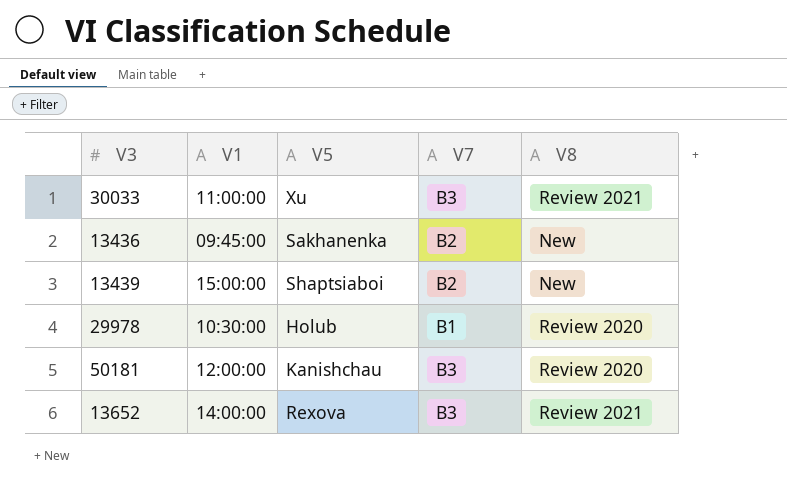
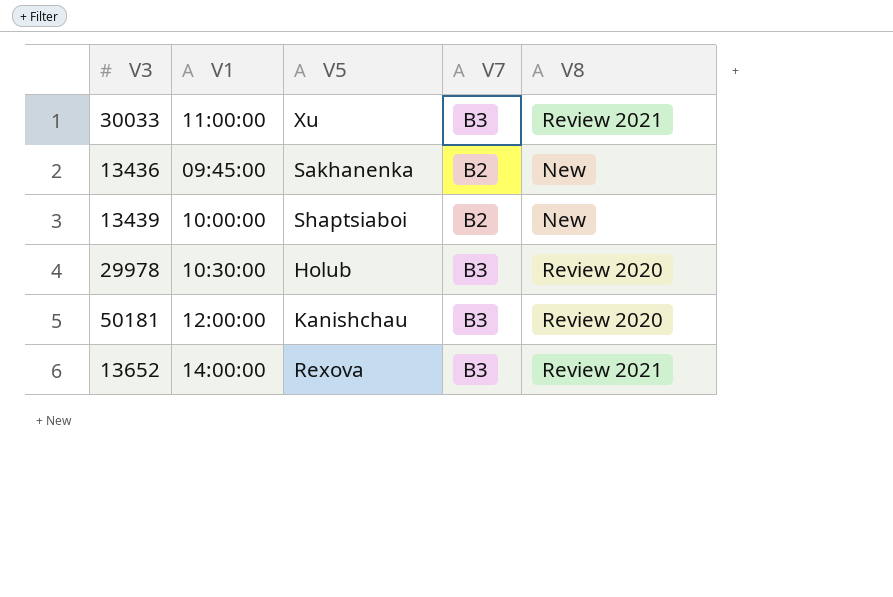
13439 | V1: 15:00:00 -> 10:00:00
29978 | V7: B1 -> B3

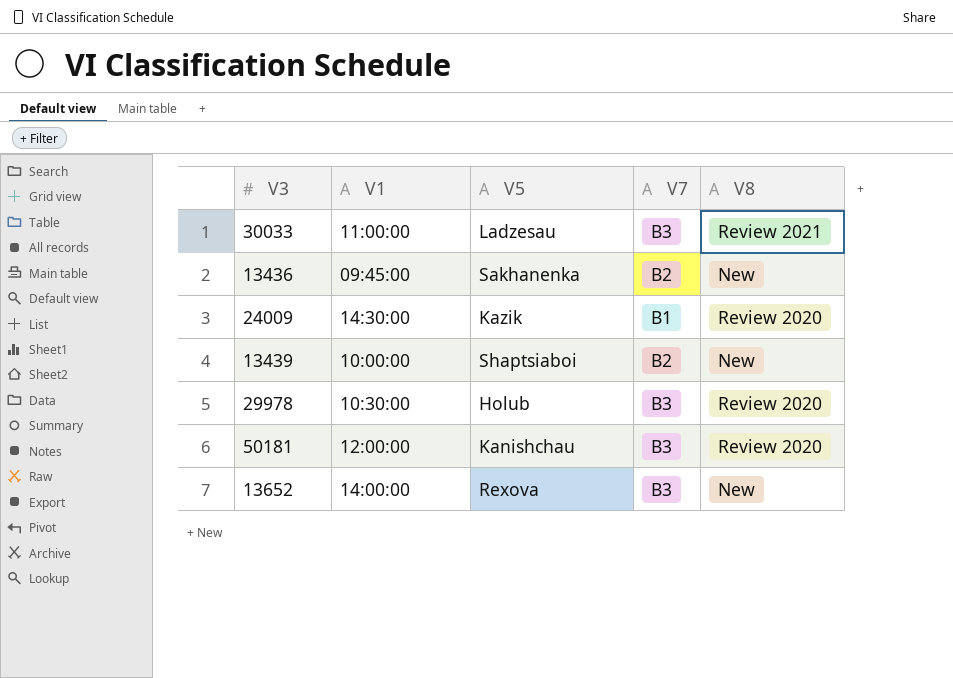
30033 | V5: Xu -> Ladzesau
row 24009: none -> 14:30:00 | Kazik | B1 | Review 2020
13652 | V8: Review 2021 -> New

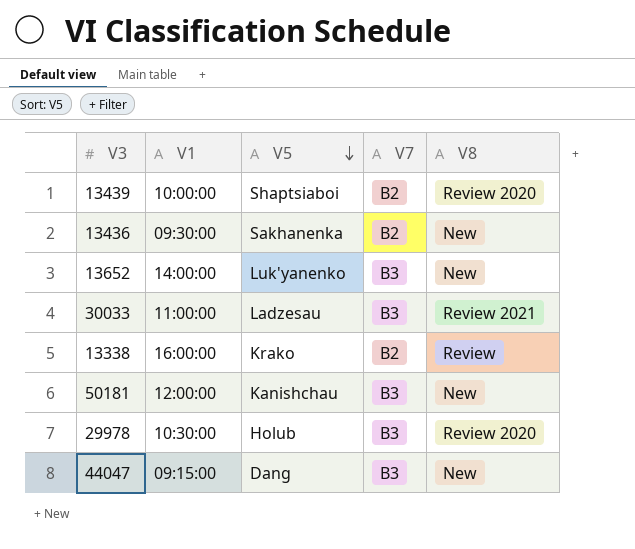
row order: none -> V5 descending
row 24009: 14:30:00 | Kazik | B1 | Review 2020 -> none
13439 | V8: New -> Review 2020
13436 | V1: 09:45:00 -> 09:30:00
13652 | V5: Rexova -> Luk'yanenko
row 13338: none -> 16:00:00 | Krako | B2 | Review
50181 | V8: Review 2020 -> New
row 44047: none -> 09:15:00 | Dang | B3 | New

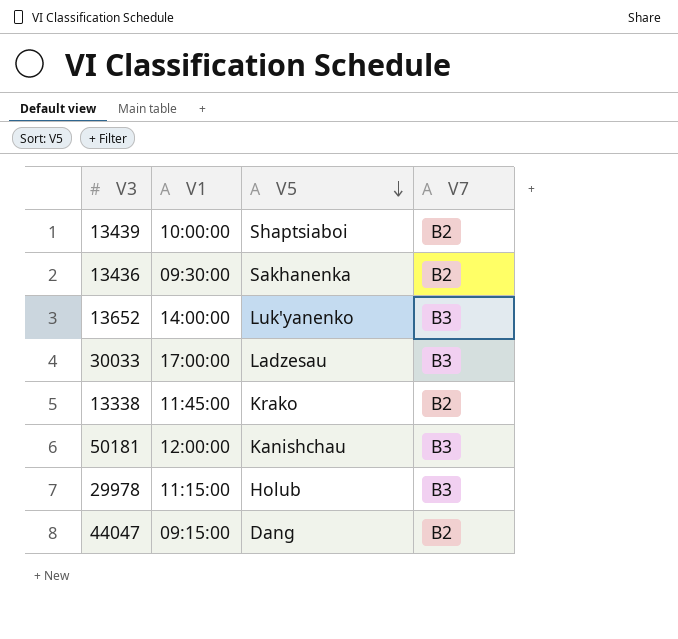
column V8 | position: 5 -> none
30033 | V1: 11:00:00 -> 17:00:00
13338 | V1: 16:00:00 -> 11:45:00
29978 | V1: 10:30:00 -> 11:15:00
44047 | V7: B3 -> B2

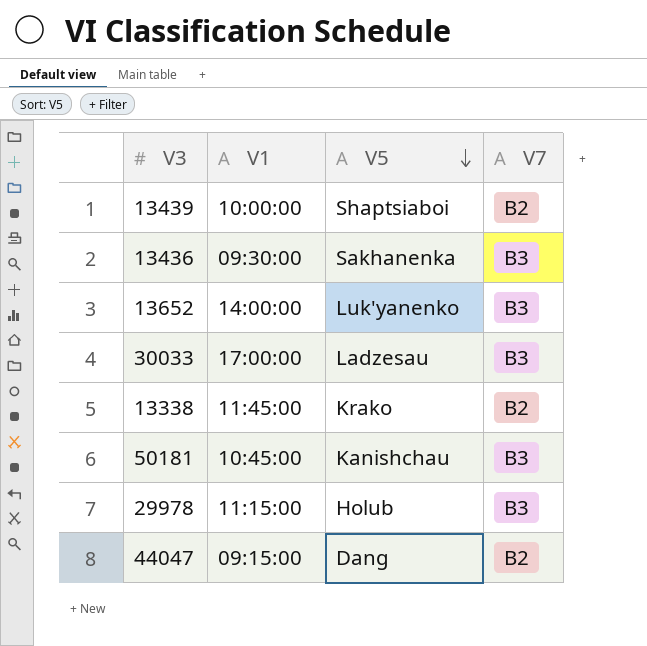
13436 | V7: B2 -> B3
50181 | V1: 12:00:00 -> 10:45:00

